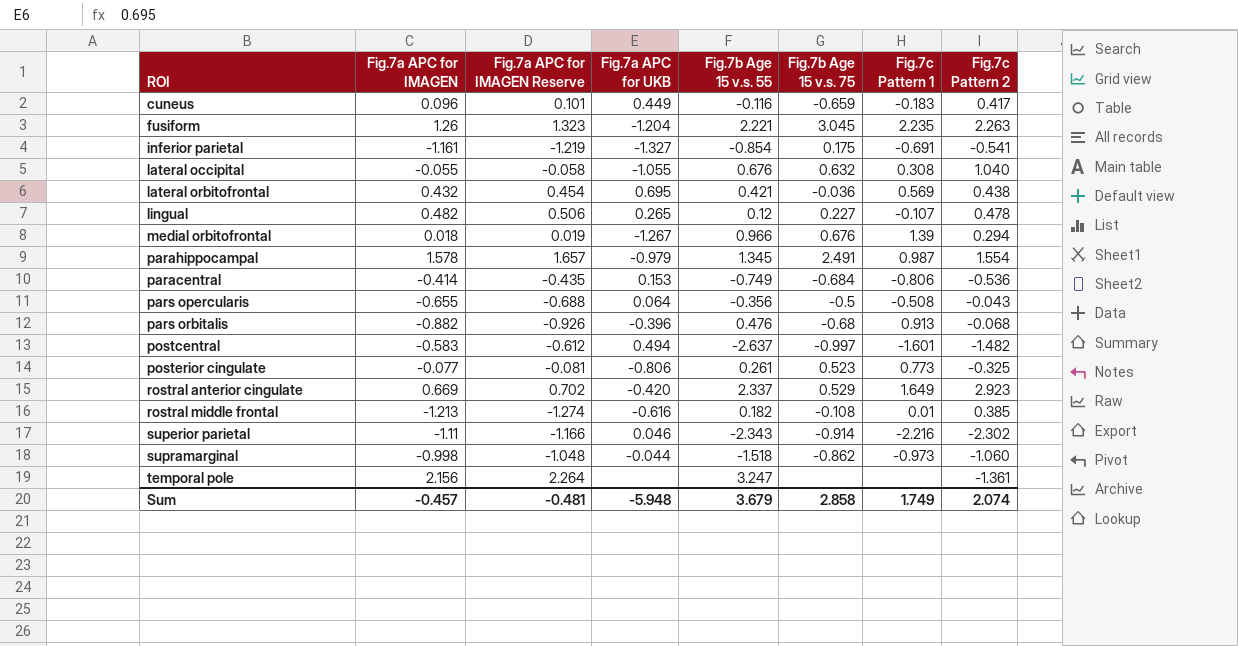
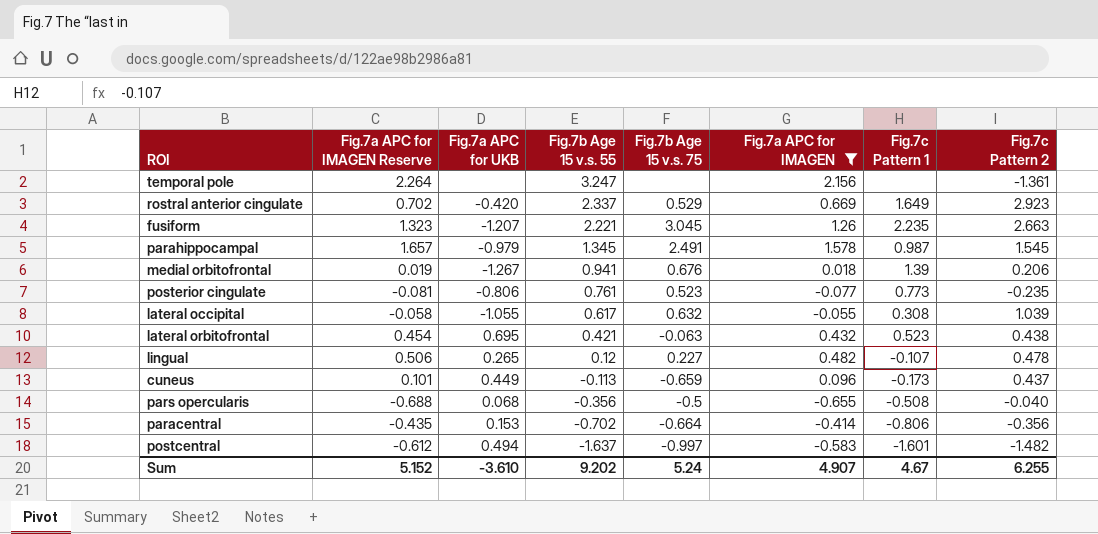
filter: none -> Fig.7a APC for IMAGEN >= -0.655
row order: none -> Fig.7b Age 15 v.s. 55 descending
column Fig.7a APC for IMAGEN | position: 2 -> 6
fusiform | Fig.7a APC for UKB: -1.204 -> -1.207
fusiform | Fig.7c Pattern 2: 2.263 -> 2.663
parahippocampal | Fig.7c Pattern 2: 1.554 -> 1.545
medial orbitofrontal | Fig.7b Age 15 v.s. 55: 0.966 -> 0.941
medial orbitofrontal | Fig.7c Pattern 2: 0.294 -> 0.206
posterior cingulate | Fig.7b Age 15 v.s. 55: 0.261 -> 0.761
posterior cingulate | Fig.7c Pattern 2: -0.325 -> -0.235
lateral occipital | Fig.7b Age 15 v.s. 55: 0.676 -> 0.617
lateral occipital | Fig.7c Pattern 2: 1.040 -> 1.039
lateral orbitofrontal | Fig.7b Age 15 v.s. 75: -0.036 -> -0.063
lateral orbitofrontal | Fig.7c Pattern 1: 0.569 -> 0.523
cuneus | Fig.7b Age 15 v.s. 55: -0.116 -> -0.113
cuneus | Fig.7c Pattern 1: -0.183 -> -0.173
cuneus | Fig.7c Pattern 2: 0.417 -> 0.437
pars opercularis | Fig.7a APC for UKB: 0.064 -> 0.068
pars opercularis | Fig.7c Pattern 2: -0.043 -> -0.040
paracentral | Fig.7b Age 15 v.s. 55: -0.749 -> -0.702
paracentral | Fig.7b Age 15 v.s. 75: -0.684 -> -0.664
paracentral | Fig.7c Pattern 2: -0.536 -> -0.356
postcentral | Fig.7b Age 15 v.s. 55: -2.637 -> -1.637
Sum | Fig.7a APC for IMAGEN Reserve: -0.481 -> 5.152
Sum | Fig.7a APC for UKB: -5.948 -> -3.610
Sum | Fig.7b Age 15 v.s. 55: 3.679 -> 9.202
Sum | Fig.7b Age 15 v.s. 75: 2.858 -> 5.24
Sum | Fig.7a APC for IMAGEN: -0.457 -> 4.907
Sum | Fig.7c Pattern 1: 1.749 -> 4.67
Sum | Fig.7c Pattern 2: 2.074 -> 6.255

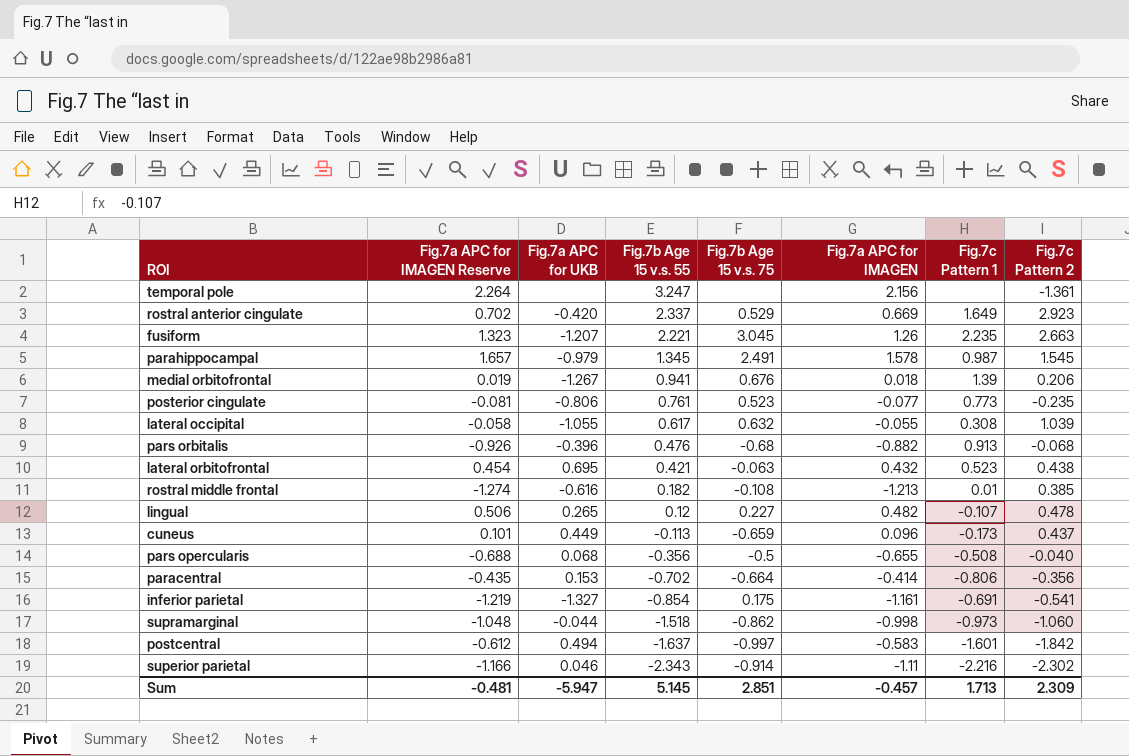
filter: Fig.7a APC for IMAGEN >= -0.655 -> none
postcentral | Fig.7c Pattern 2: -1.482 -> -1.842
Sum | Fig.7a APC for IMAGEN Reserve: 5.152 -> -0.481
Sum | Fig.7a APC for UKB: -3.610 -> -5.947
Sum | Fig.7b Age 15 v.s. 55: 9.202 -> 5.145
Sum | Fig.7b Age 15 v.s. 75: 5.24 -> 2.851
Sum | Fig.7a APC for IMAGEN: 4.907 -> -0.457
Sum | Fig.7c Pattern 1: 4.67 -> 1.713
Sum | Fig.7c Pattern 2: 6.255 -> 2.309

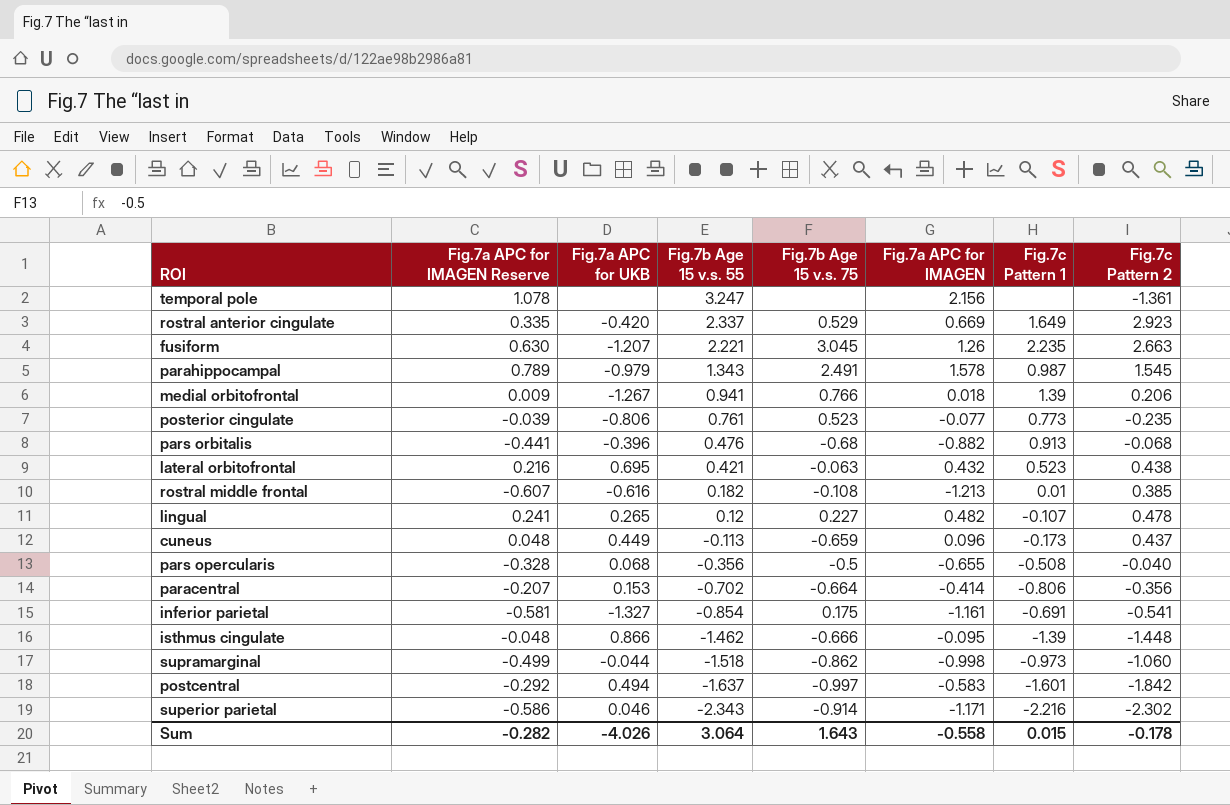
column Fig.7a APC for IMAGEN Reserve | formula: [Fig.7a APC for IMAGEN] * 1.05 -> [Fig.7a APC for IMAGEN] * 0.5
row lateral occipital: -0.058 | -1.055 | 0.617 | 0.632 | -0.055 | 0.308 | 1.039 -> none
parahippocampal | Fig.7b Age 15 v.s. 55: 1.345 -> 1.343
medial orbitofrontal | Fig.7b Age 15 v.s. 75: 0.676 -> 0.766
row isthmus cingulate: none -> -0.048 | 0.866 | -1.462 | -0.666 | -0.095 | -1.39 | -1.448
superior parietal | Fig.7a APC for IMAGEN: -1.11 -> -1.171
Sum | Fig.7a APC for IMAGEN Reserve: -0.481 -> -0.282
Sum | Fig.7a APC for UKB: -5.947 -> -4.026
Sum | Fig.7b Age 15 v.s. 55: 5.145 -> 3.064
Sum | Fig.7b Age 15 v.s. 75: 2.851 -> 1.643
Sum | Fig.7a APC for IMAGEN: -0.457 -> -0.558
Sum | Fig.7c Pattern 1: 1.713 -> 0.015
Sum | Fig.7c Pattern 2: 2.309 -> -0.178

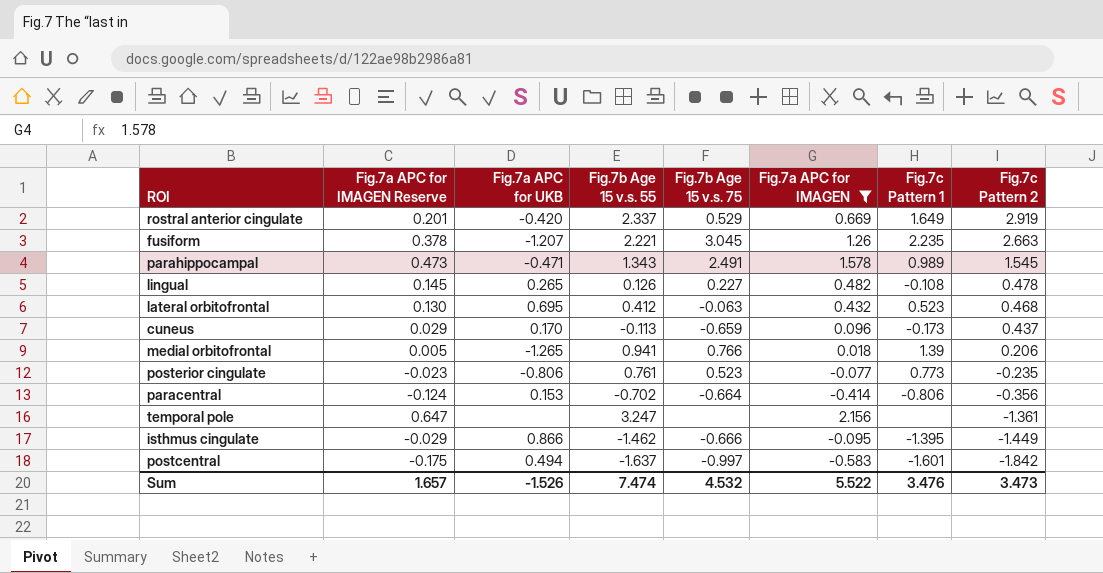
filter: none -> Fig.7a APC for IMAGEN >= -0.583
row order: Fig.7b Age 15 v.s. 55 descending -> Fig.7c Pattern 2 descending
column Fig.7a APC for IMAGEN Reserve | formula: [Fig.7a APC for IMAGEN] * 0.5 -> [Fig.7a APC for IMAGEN] * 0.3
rostral anterior cingulate | Fig.7c Pattern 2: 2.923 -> 2.919
parahippocampal | Fig.7a APC for UKB: -0.979 -> -0.471
parahippocampal | Fig.7c Pattern 1: 0.987 -> 0.989
lingual | Fig.7b Age 15 v.s. 55: 0.12 -> 0.126
lingual | Fig.7c Pattern 1: -0.107 -> -0.108
lateral orbitofrontal | Fig.7b Age 15 v.s. 55: 0.421 -> 0.412
lateral orbitofrontal | Fig.7c Pattern 2: 0.438 -> 0.468
cuneus | Fig.7a APC for UKB: 0.449 -> 0.170
medial orbitofrontal | Fig.7a APC for UKB: -1.267 -> -1.265
isthmus cingulate | Fig.7c Pattern 1: -1.39 -> -1.395
isthmus cingulate | Fig.7c Pattern 2: -1.448 -> -1.449
Sum | Fig.7a APC for IMAGEN Reserve: -0.282 -> 1.657
Sum | Fig.7a APC for UKB: -4.026 -> -1.526
Sum | Fig.7b Age 15 v.s. 55: 3.064 -> 7.474
Sum | Fig.7b Age 15 v.s. 75: 1.643 -> 4.532
Sum | Fig.7a APC for IMAGEN: -0.558 -> 5.522
Sum | Fig.7c Pattern 1: 0.015 -> 3.476
Sum | Fig.7c Pattern 2: -0.178 -> 3.473

